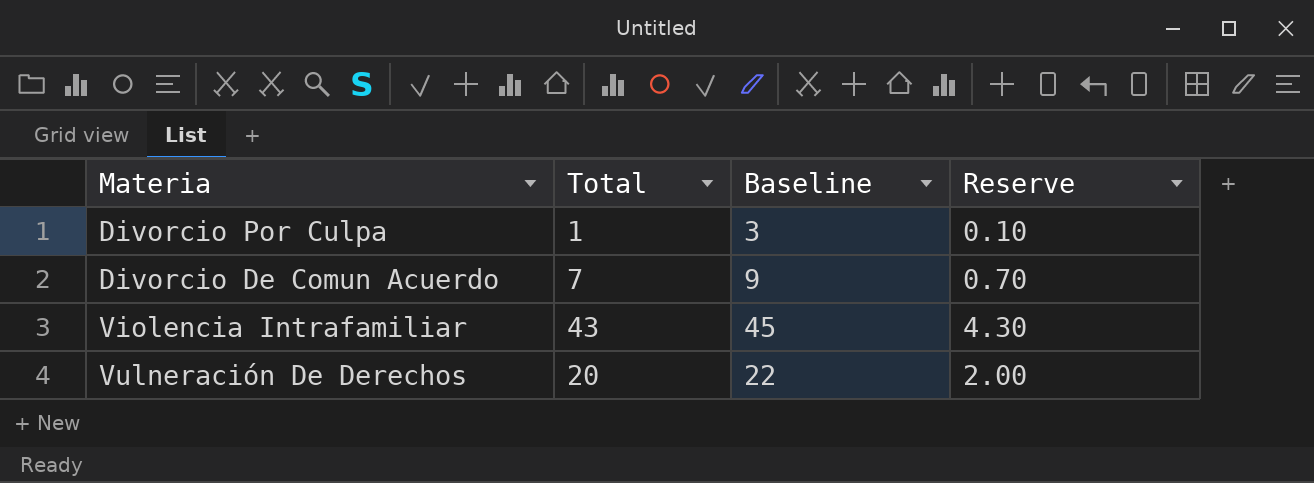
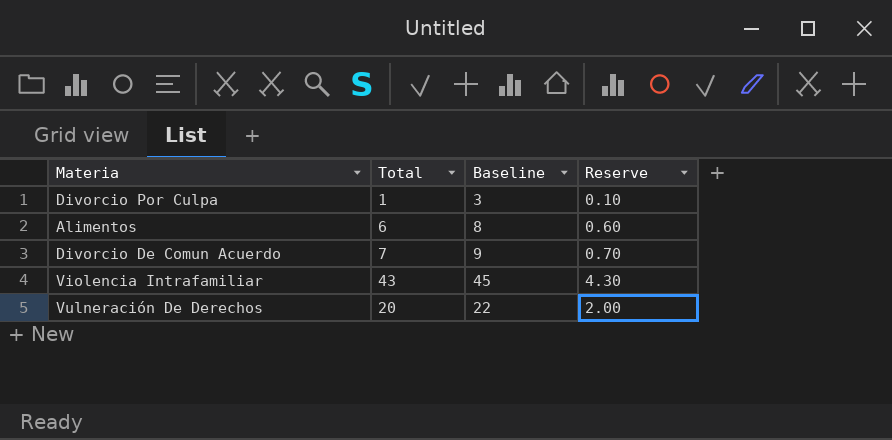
row Alimentos: none -> 6 | 8 | 0.60

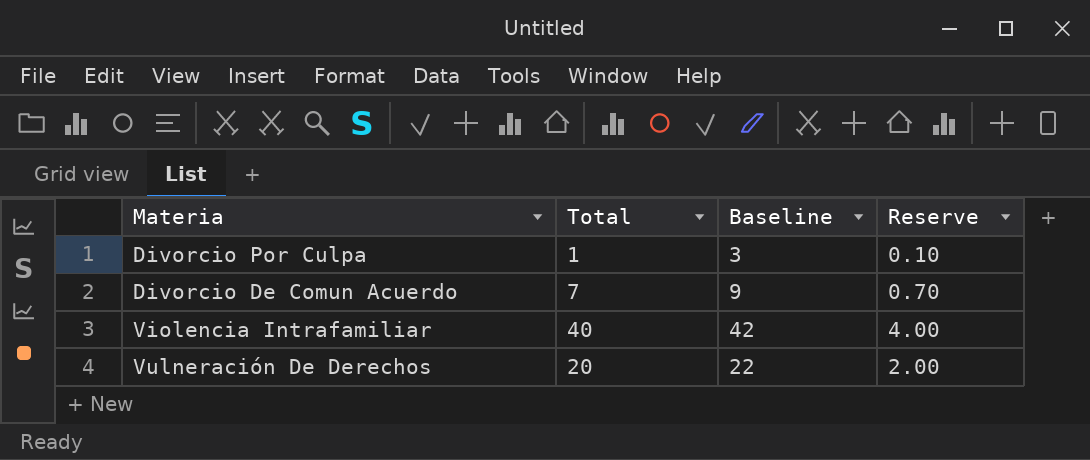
row Alimentos: 6 | 8 | 0.60 -> none
Violencia Intrafamiliar | Total: 43 -> 40
Violencia Intrafamiliar | Baseline: 45 -> 42
Violencia Intrafamiliar | Reserve: 4.30 -> 4.00

